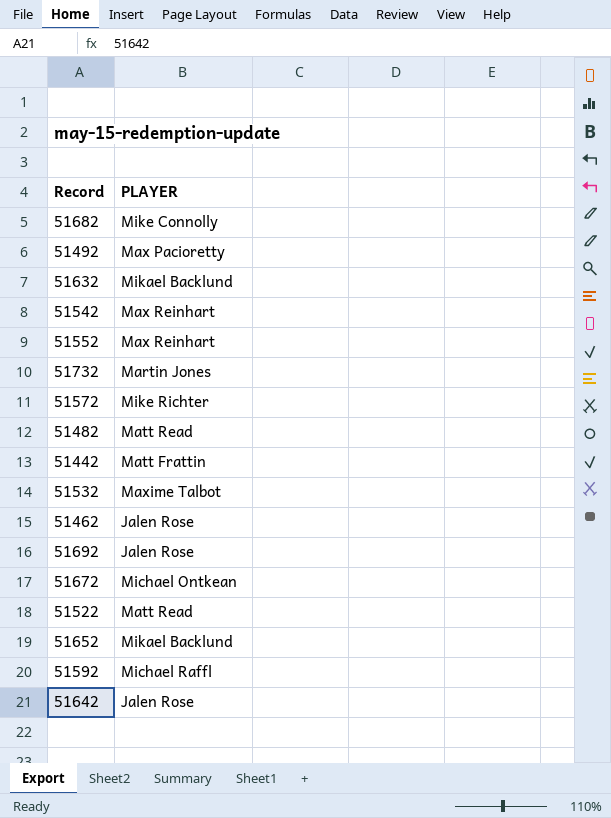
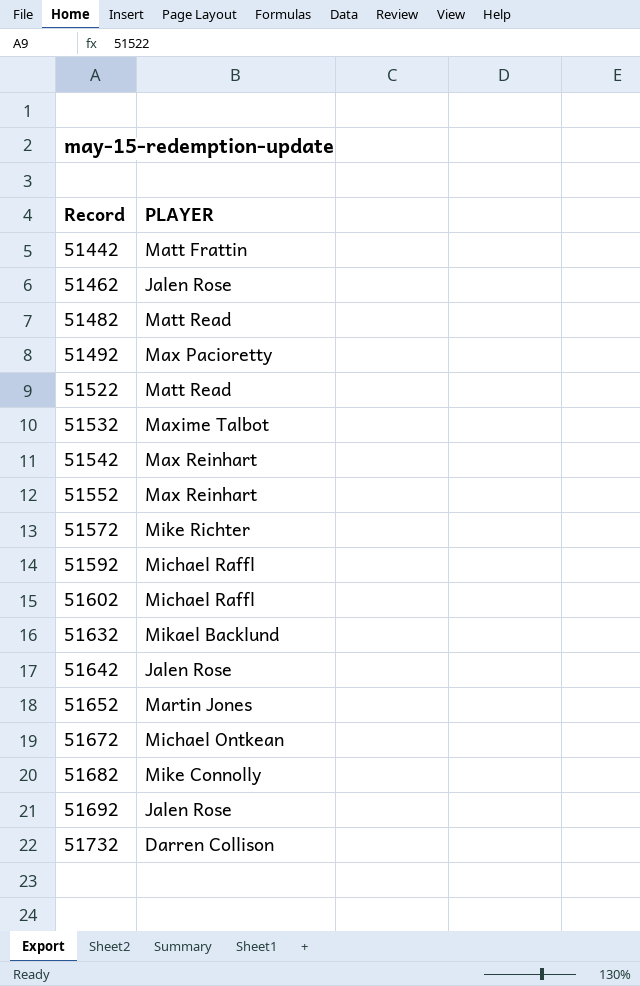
row order: none -> Record ascending
row 51602: none -> Michael Raffl
51652 | PLAYER: Mikael Backlund -> Martin Jones
51732 | PLAYER: Martin Jones -> Darren Collison

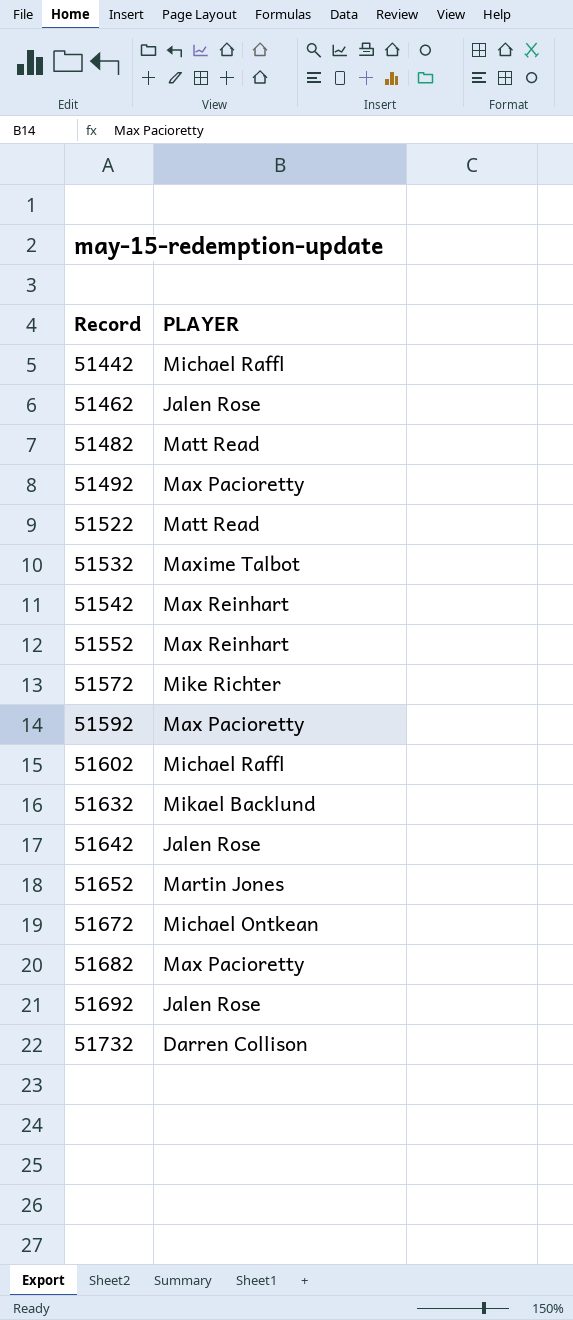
51442 | PLAYER: Matt Frattin -> Michael Raffl
51592 | PLAYER: Michael Raffl -> Max Pacioretty
51682 | PLAYER: Mike Connolly -> Max Pacioretty

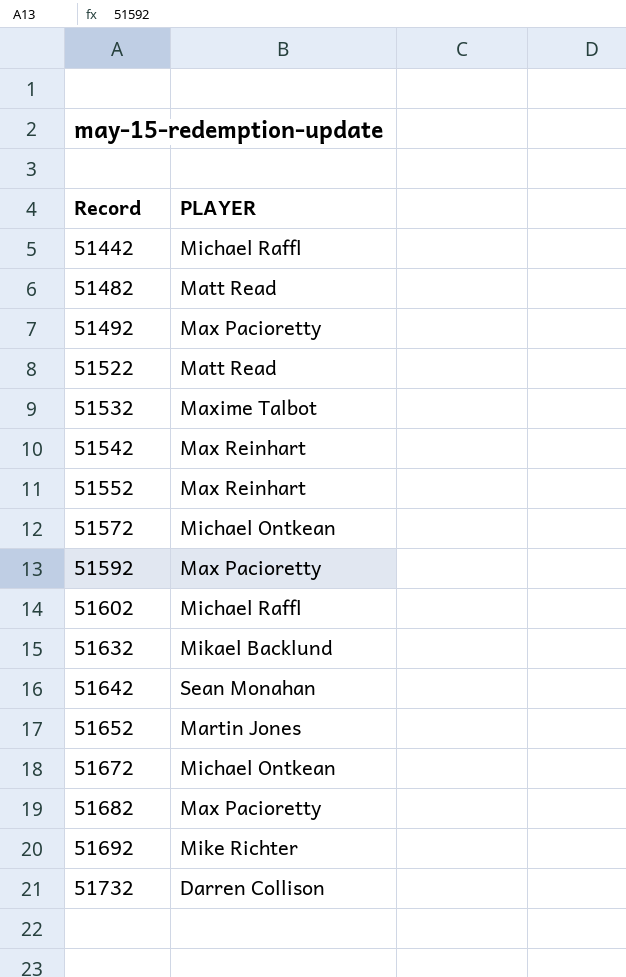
row 51462: Jalen Rose -> none
51572 | PLAYER: Mike Richter -> Michael Ontkean
51642 | PLAYER: Jalen Rose -> Sean Monahan
51692 | PLAYER: Jalen Rose -> Mike Richter

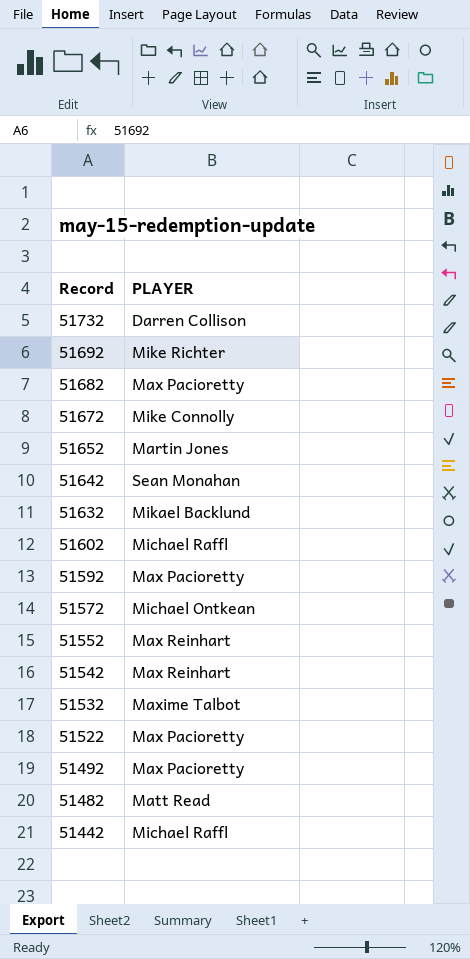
row order: Record ascending -> Record descending
51672 | PLAYER: Michael Ontkean -> Mike Connolly
51522 | PLAYER: Matt Read -> Max Pacioretty

